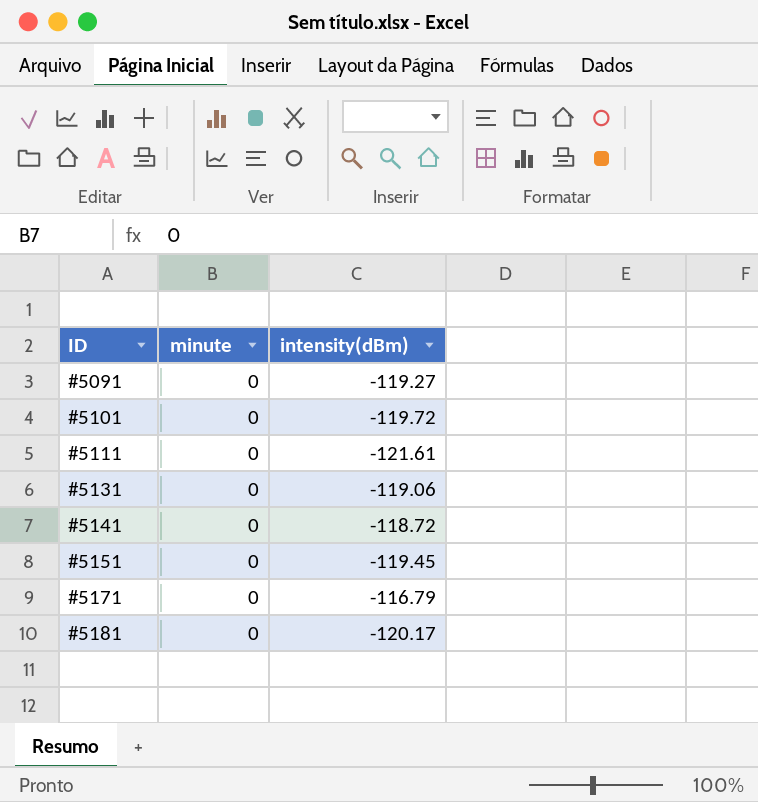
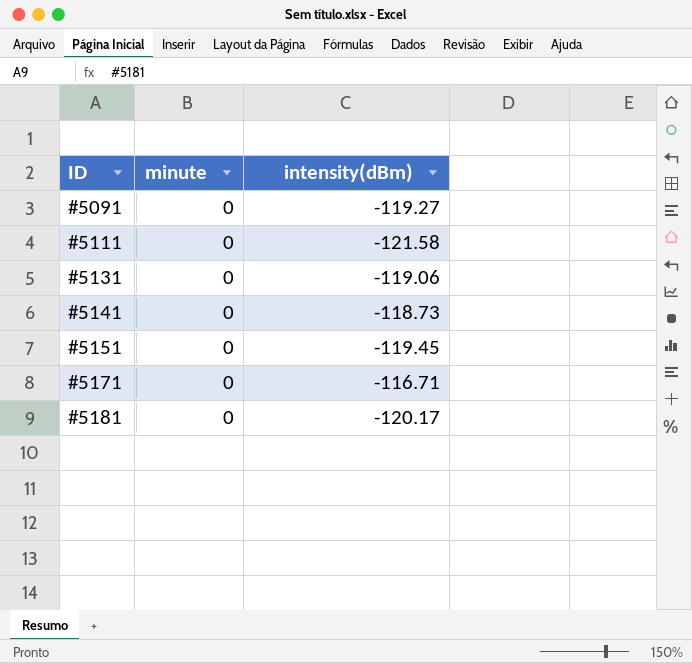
row #5101: 0 | -119.72 -> none
#5111 | intensity(dBm): -121.61 -> -121.58
#5141 | intensity(dBm): -118.72 -> -118.73
#5171 | intensity(dBm): -116.79 -> -116.71

